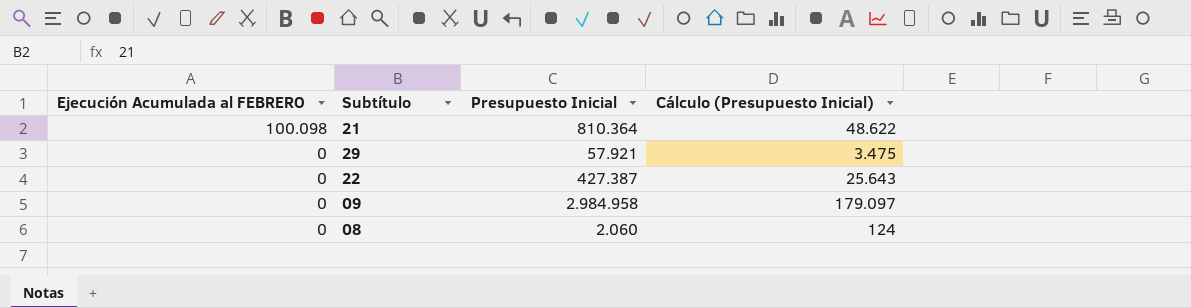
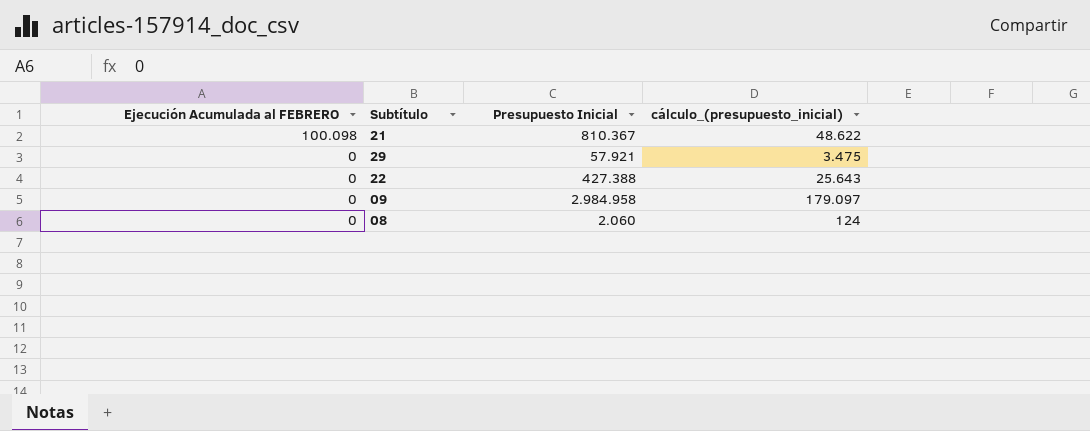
column name: Cálculo (Presupuesto Inicial) -> cálculo_(presupuesto_inicial)
21 | Presupuesto Inicial: 810.364 -> 810.367
22 | Presupuesto Inicial: 427.387 -> 427.388

